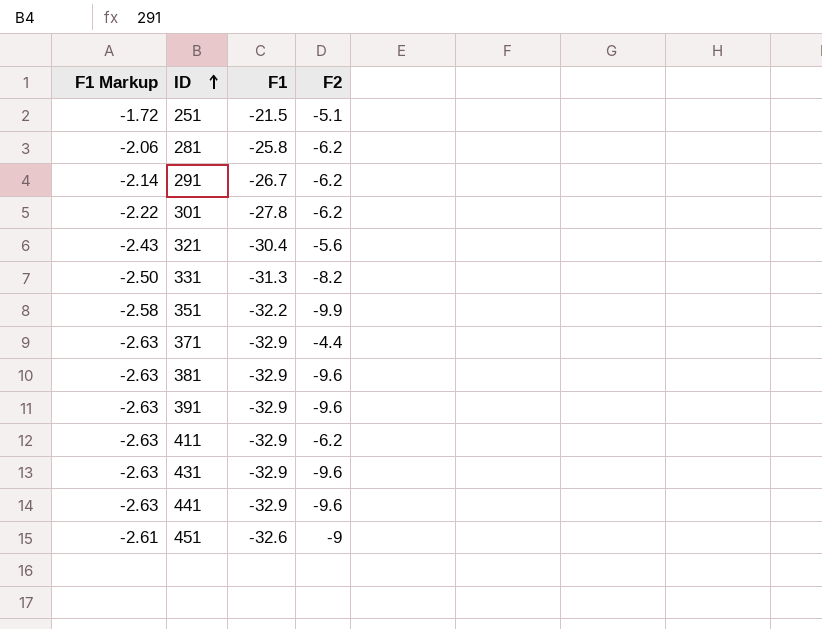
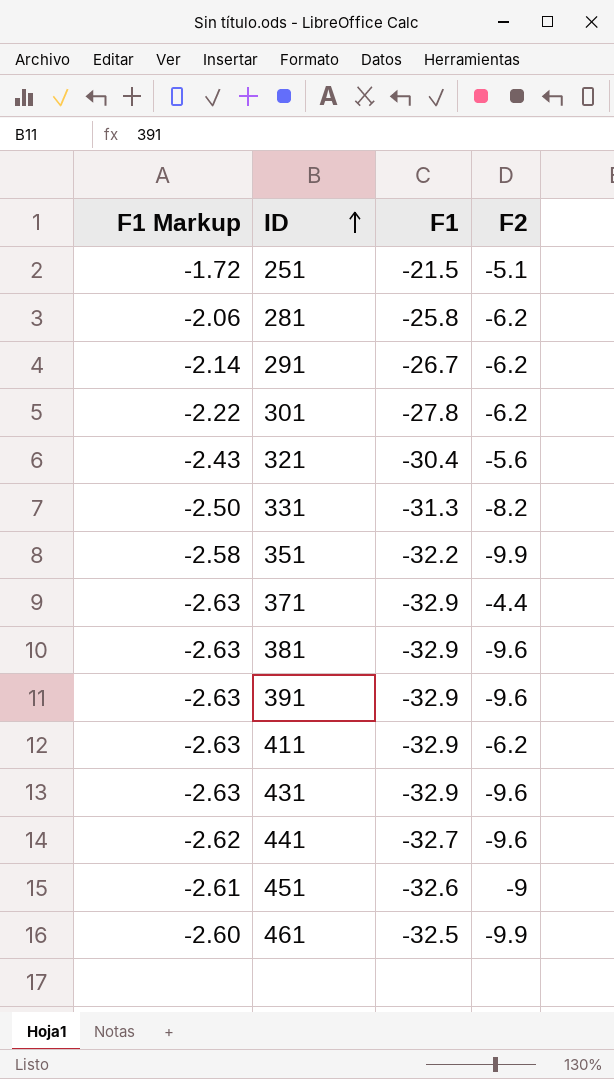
441 | F1 Markup: -2.63 -> -2.62
441 | F1: -32.9 -> -32.7
row 461: none -> -2.60 | -32.5 | -9.9

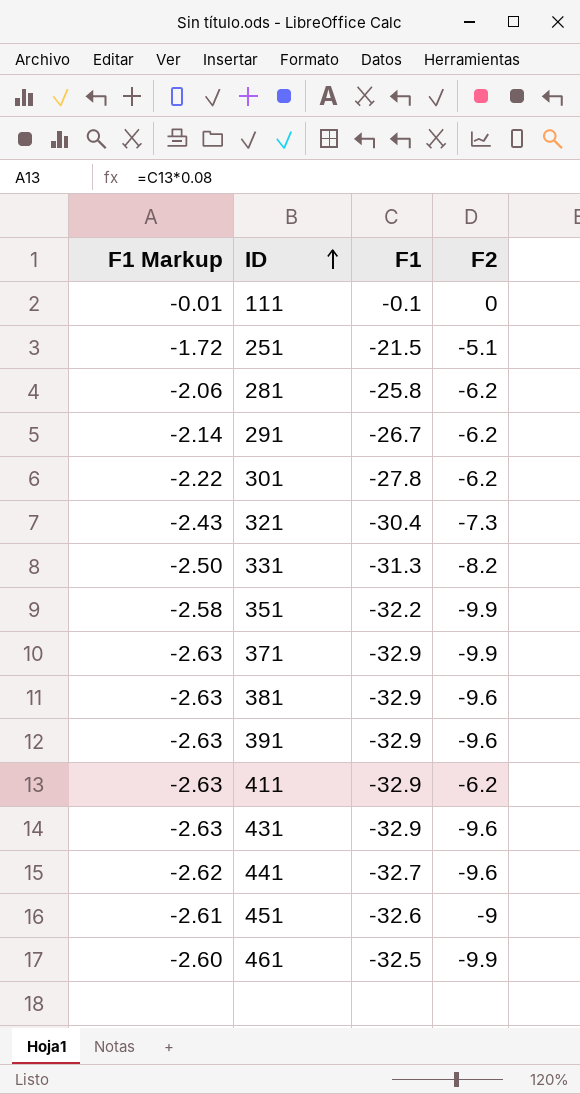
row 111: none -> -0.01 | -0.1 | 0
321 | F2: -5.6 -> -7.3
371 | F2: -4.4 -> -9.9

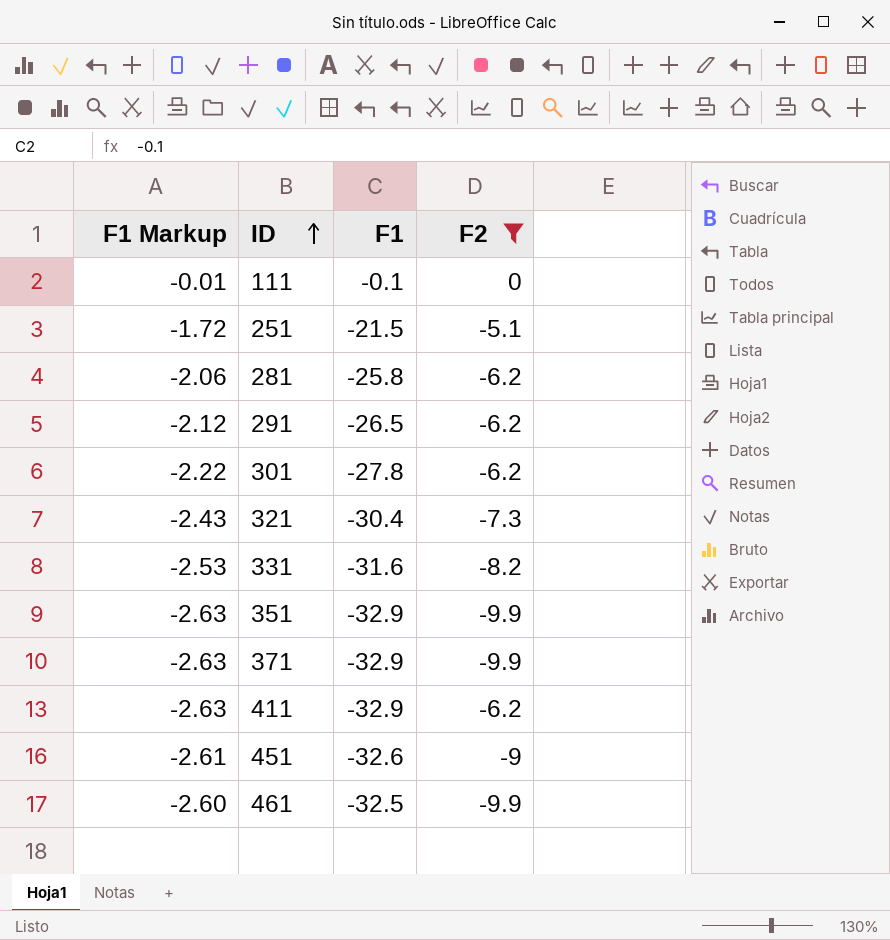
filter: none -> F2 != -9.6
291 | F1 Markup: -2.14 -> -2.12
291 | F1: -26.7 -> -26.5
331 | F1 Markup: -2.50 -> -2.53
331 | F1: -31.3 -> -31.6
351 | F1 Markup: -2.58 -> -2.63
351 | F1: -32.2 -> -32.9

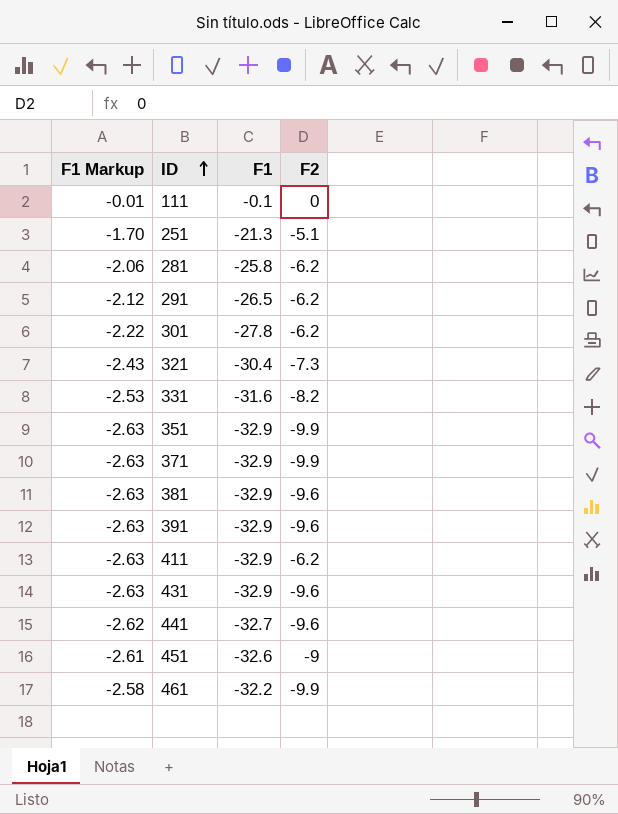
filter: F2 != -9.6 -> none
251 | F1 Markup: -1.72 -> -1.70
251 | F1: -21.5 -> -21.3
461 | F1 Markup: -2.60 -> -2.58
461 | F1: -32.5 -> -32.2

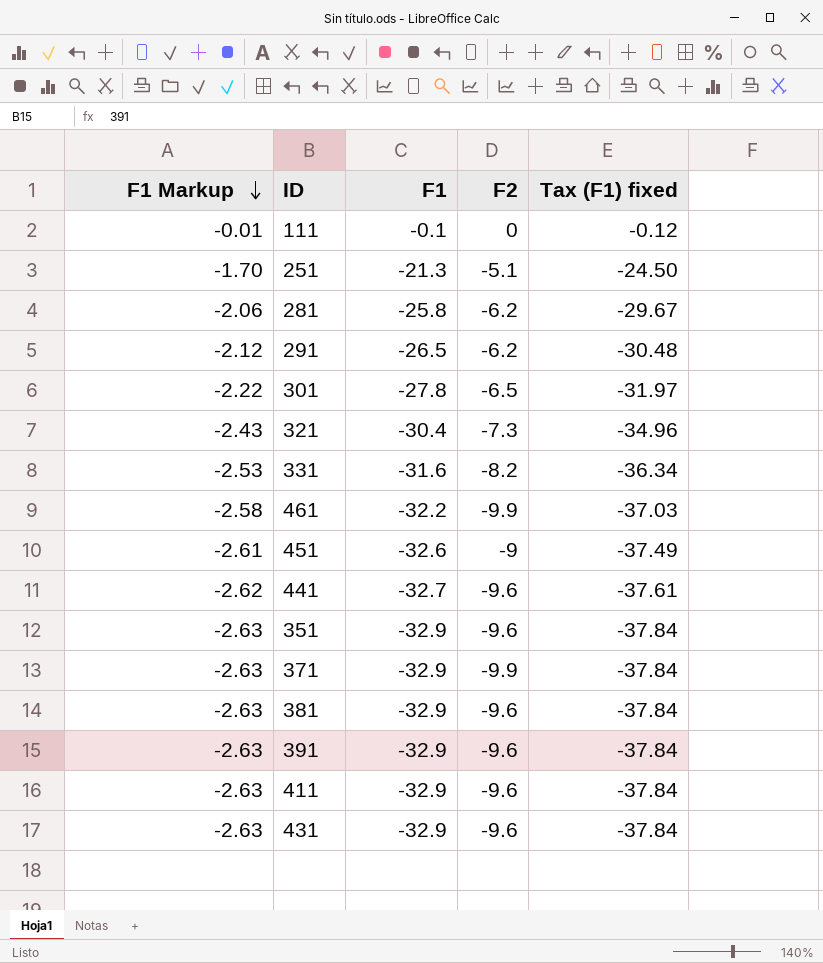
row order: ID ascending -> F1 Markup descending
column Tax (F1) fixed | formula: none -> [F1] * 1.15
301 | F2: -6.2 -> -6.5
351 | F2: -9.9 -> -9.6
411 | F2: -6.2 -> -9.6

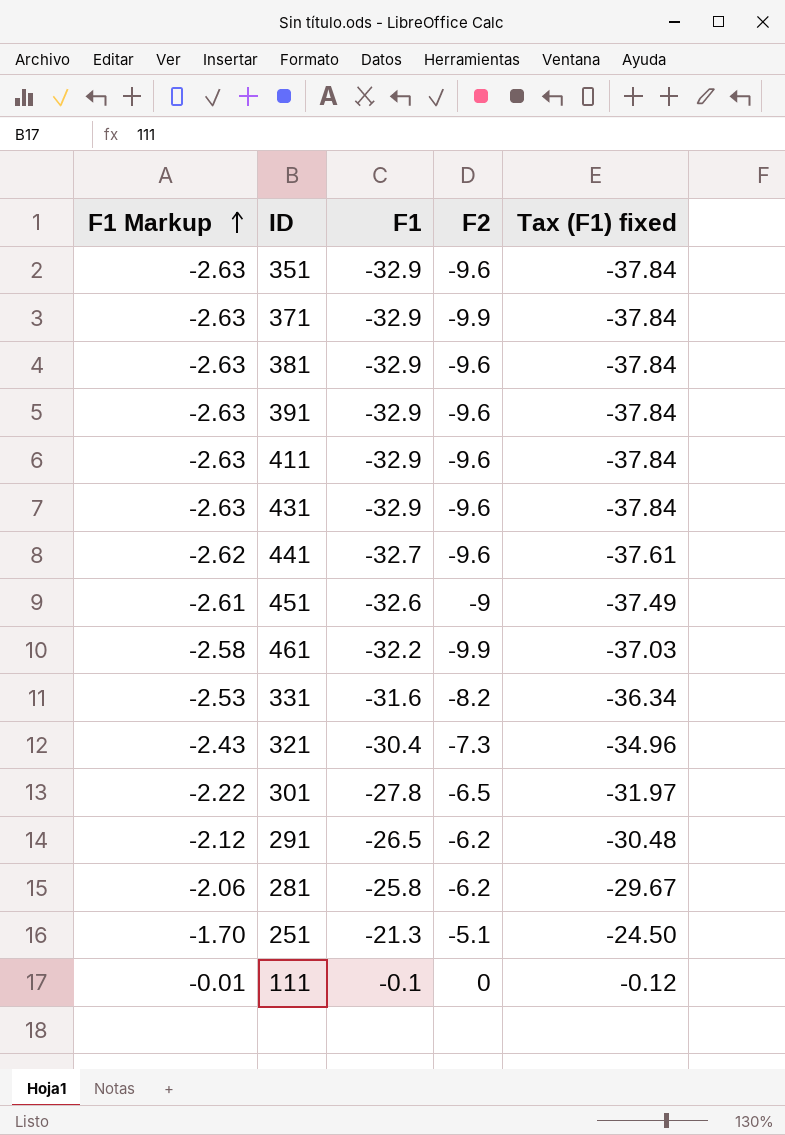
row order: F1 Markup descending -> F1 Markup ascending

